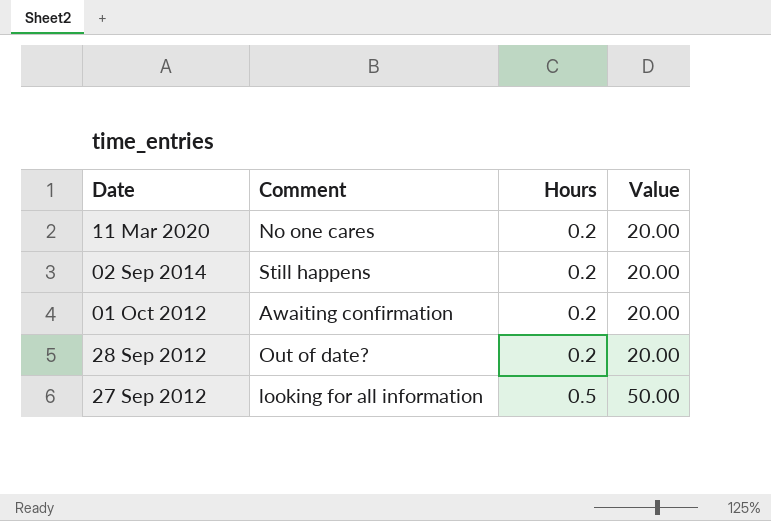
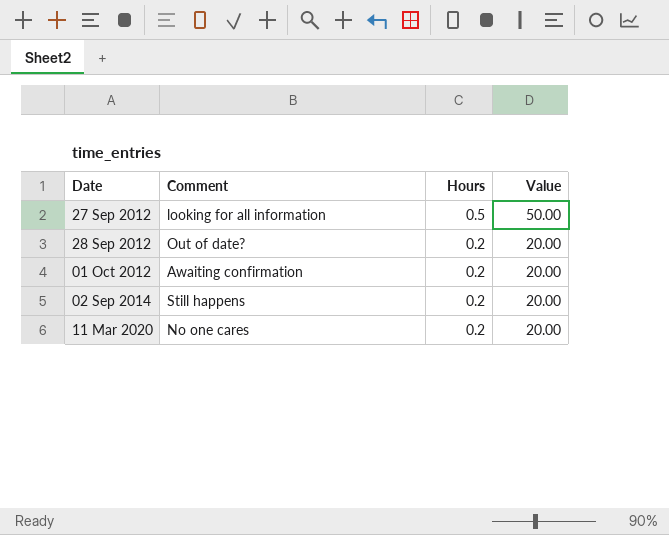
row order: Date descending -> Date ascending

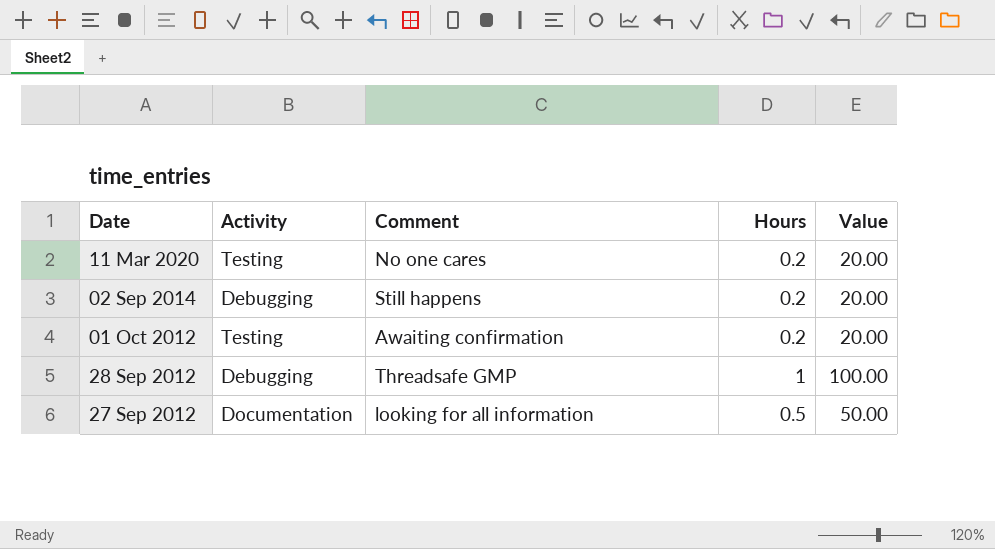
row order: Date ascending -> Date descending
column Activity | position: none -> 2
28 Sep 2012 | Comment: Out of date? -> Threadsafe GMP
28 Sep 2012 | Hours: 0.2 -> 1
28 Sep 2012 | Value: 20.00 -> 100.00

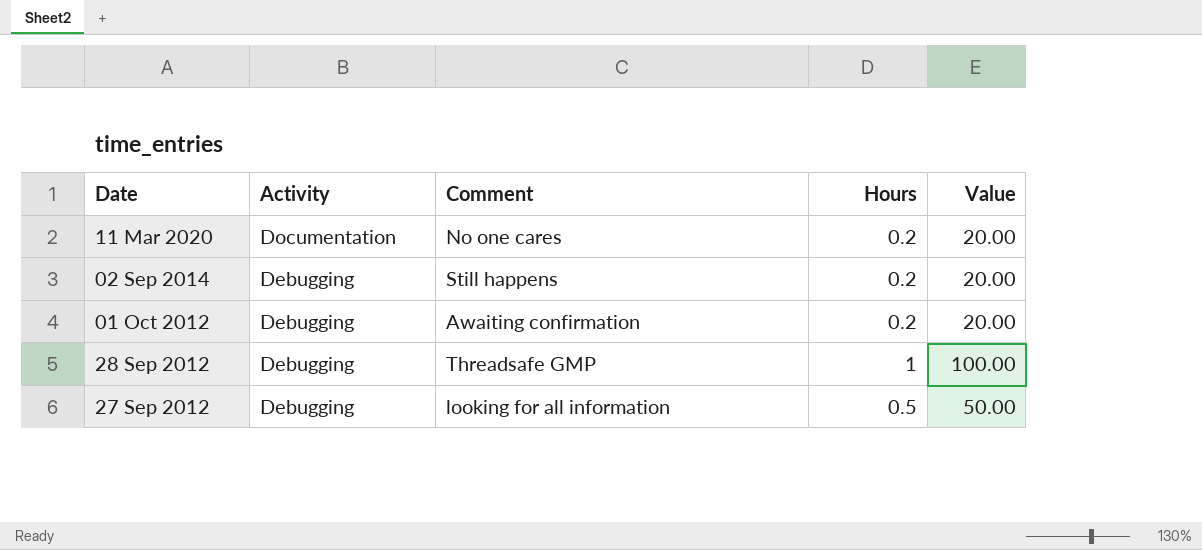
11 Mar 2020 | Activity: Testing -> Documentation
01 Oct 2012 | Activity: Testing -> Debugging
27 Sep 2012 | Activity: Documentation -> Debugging

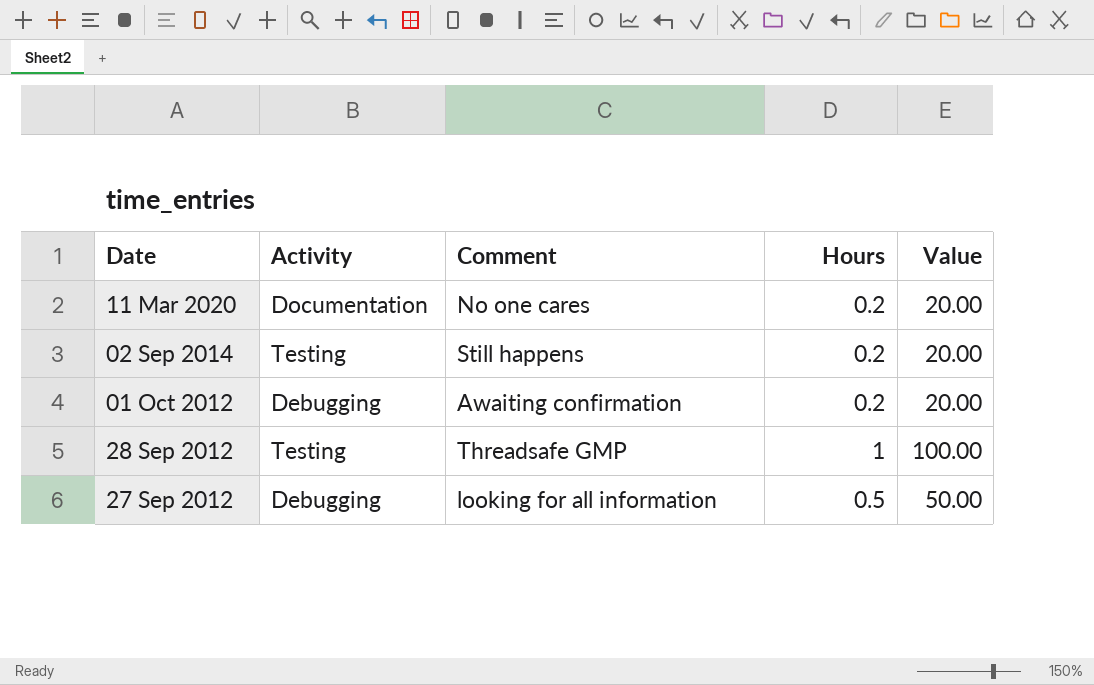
02 Sep 2014 | Activity: Debugging -> Testing
28 Sep 2012 | Activity: Debugging -> Testing

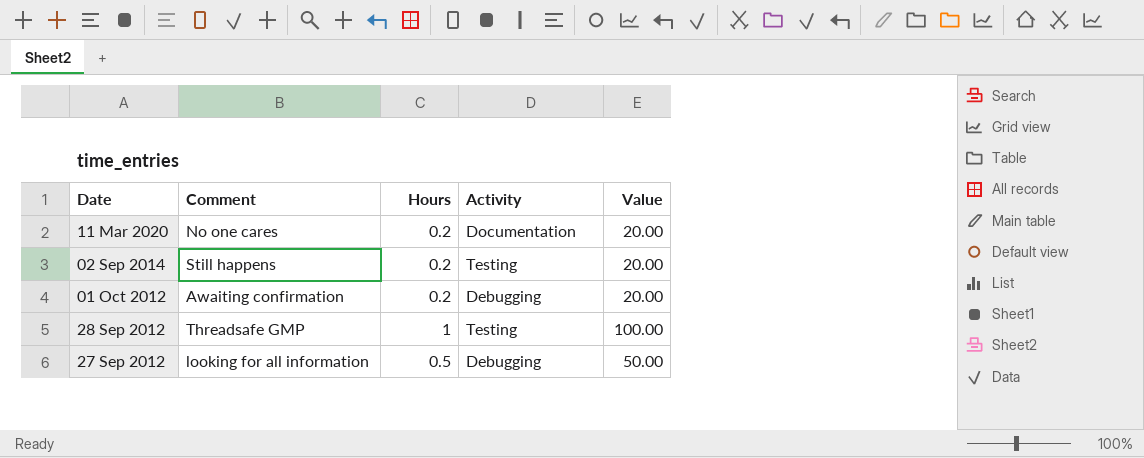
column Activity | position: 2 -> 4

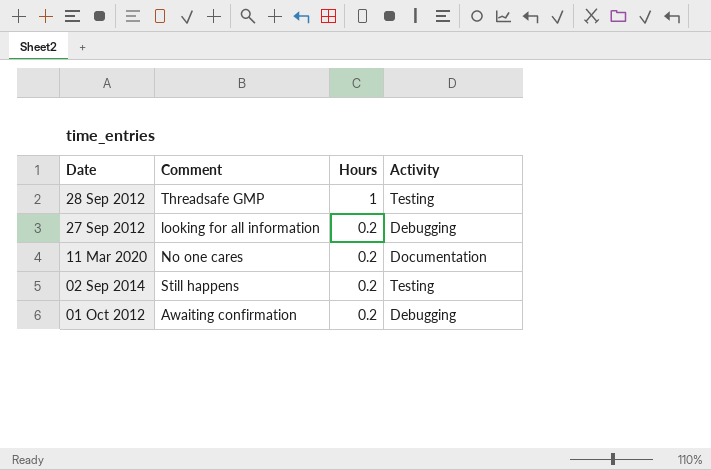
row order: Date descending -> Hours descending
column Value | formula: [Hours] * 100 -> none
27 Sep 2012 | Hours: 0.5 -> 0.2

